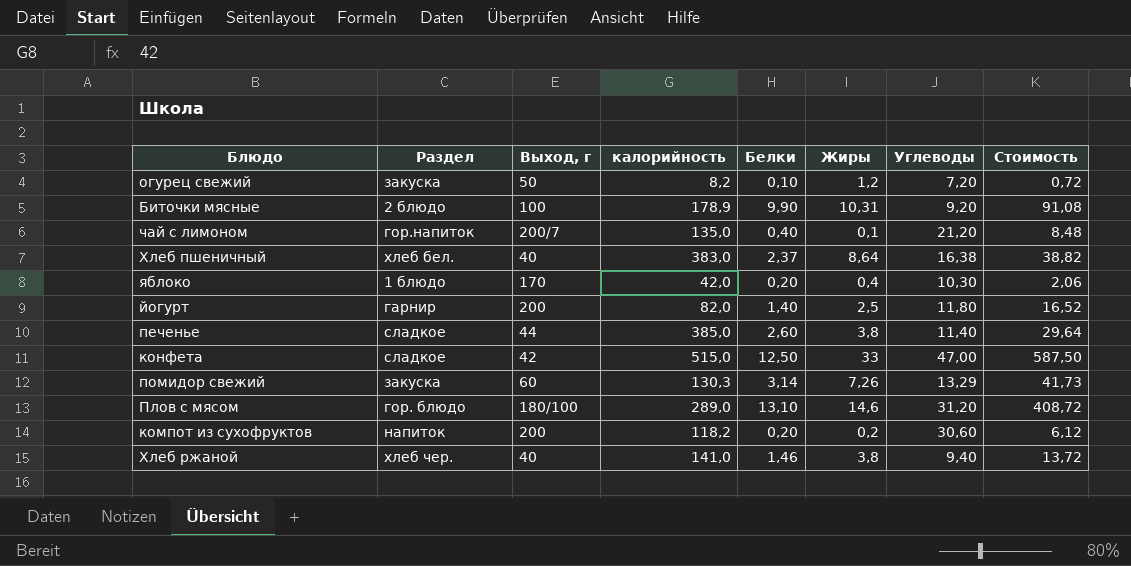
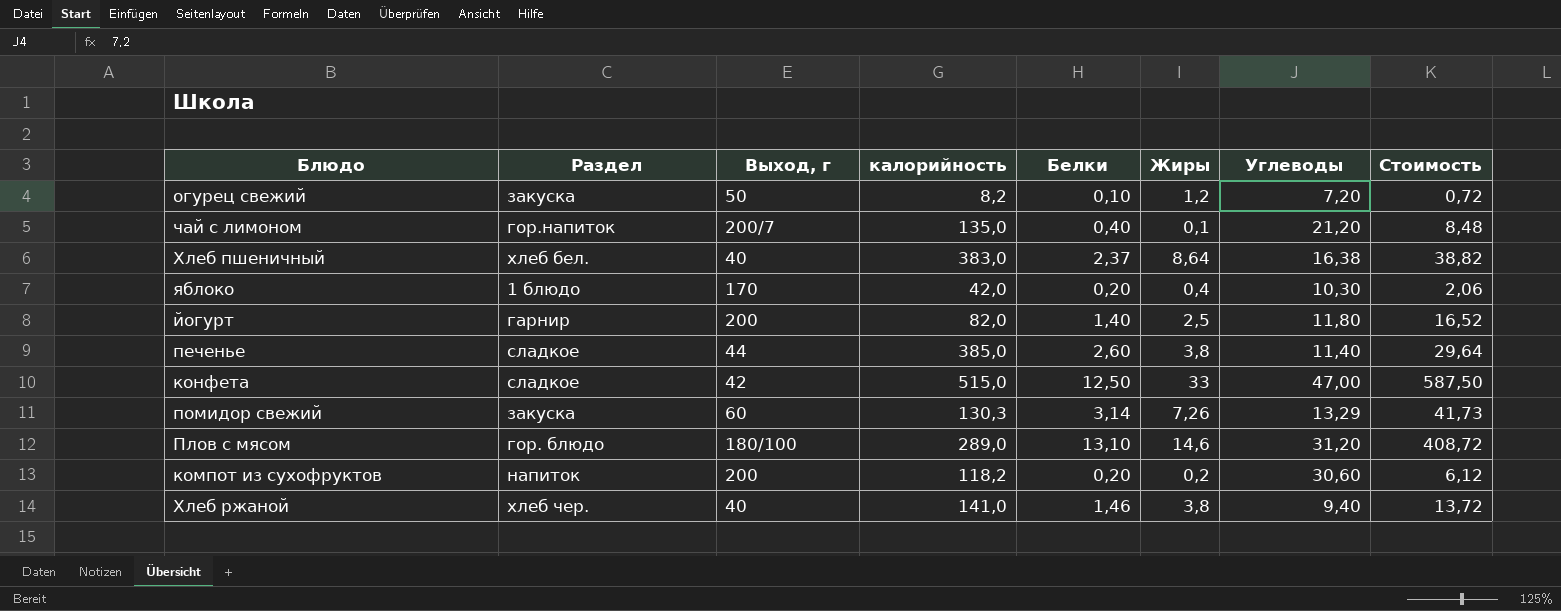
row Биточки мясные: 2 блюдо | 100 | 178,9 | 9,90 | 10,31 | 9,20 | 91,08 -> none

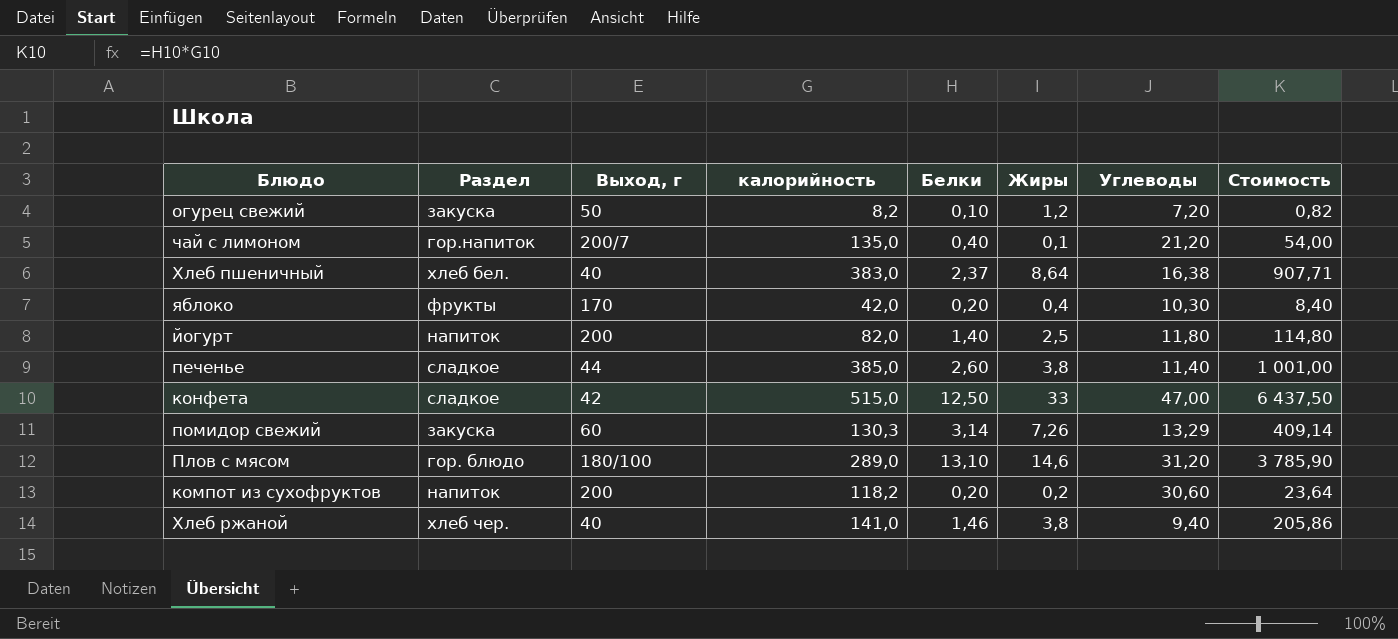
column Стоимость | formula: [Белки] * [Углеводы] -> [калорийность] * [Белки]
яблоко | Раздел: 1 блюдо -> фрукты
йогурт | Раздел: гарнир -> напиток

